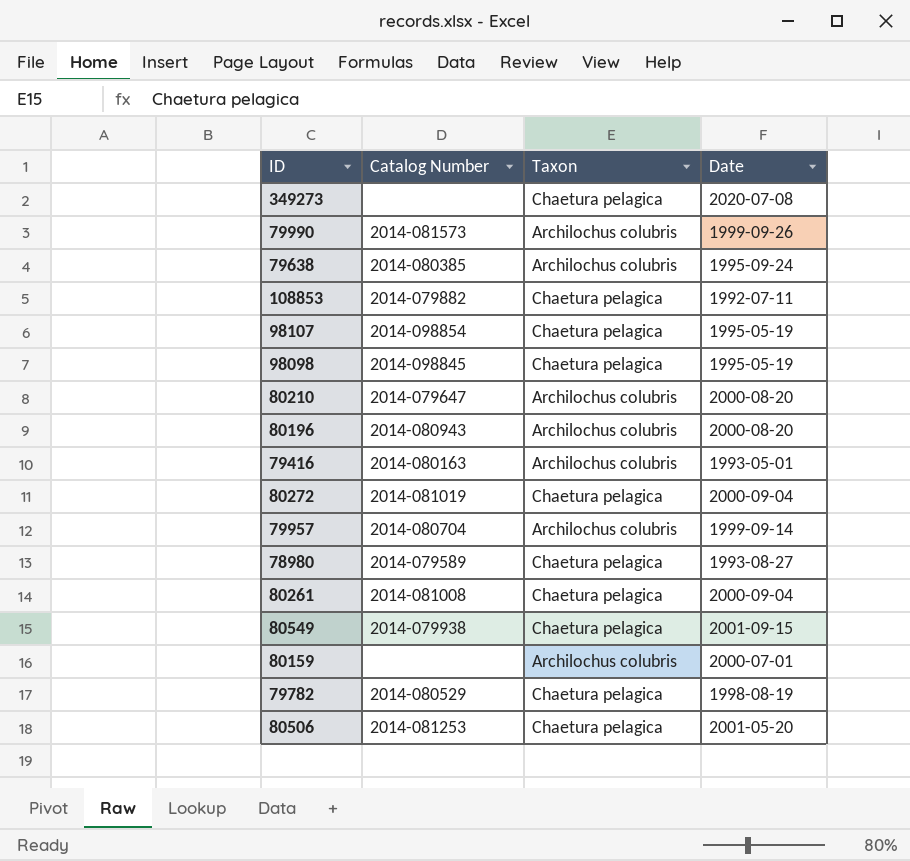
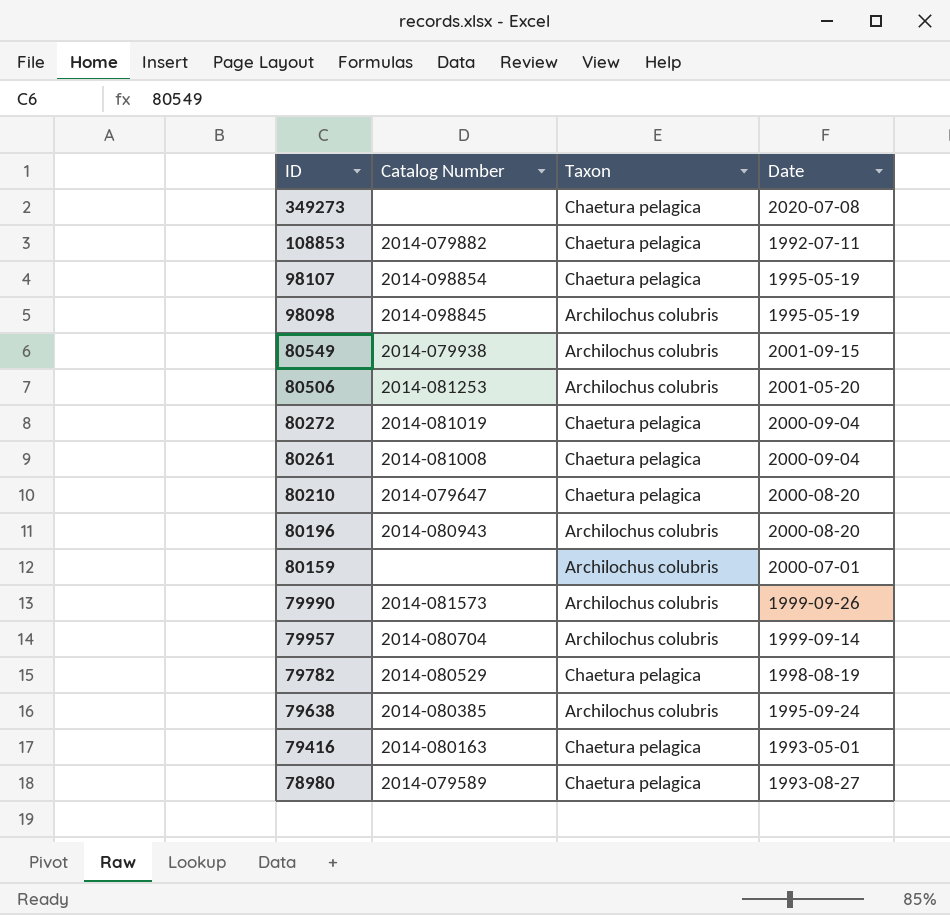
row order: none -> ID descending
98098 | Taxon: Chaetura pelagica -> Archilochus colubris
80549 | Taxon: Chaetura pelagica -> Archilochus colubris
80506 | Taxon: Chaetura pelagica -> Archilochus colubris
80210 | Taxon: Archilochus colubris -> Chaetura pelagica
79416 | Taxon: Archilochus colubris -> Chaetura pelagica

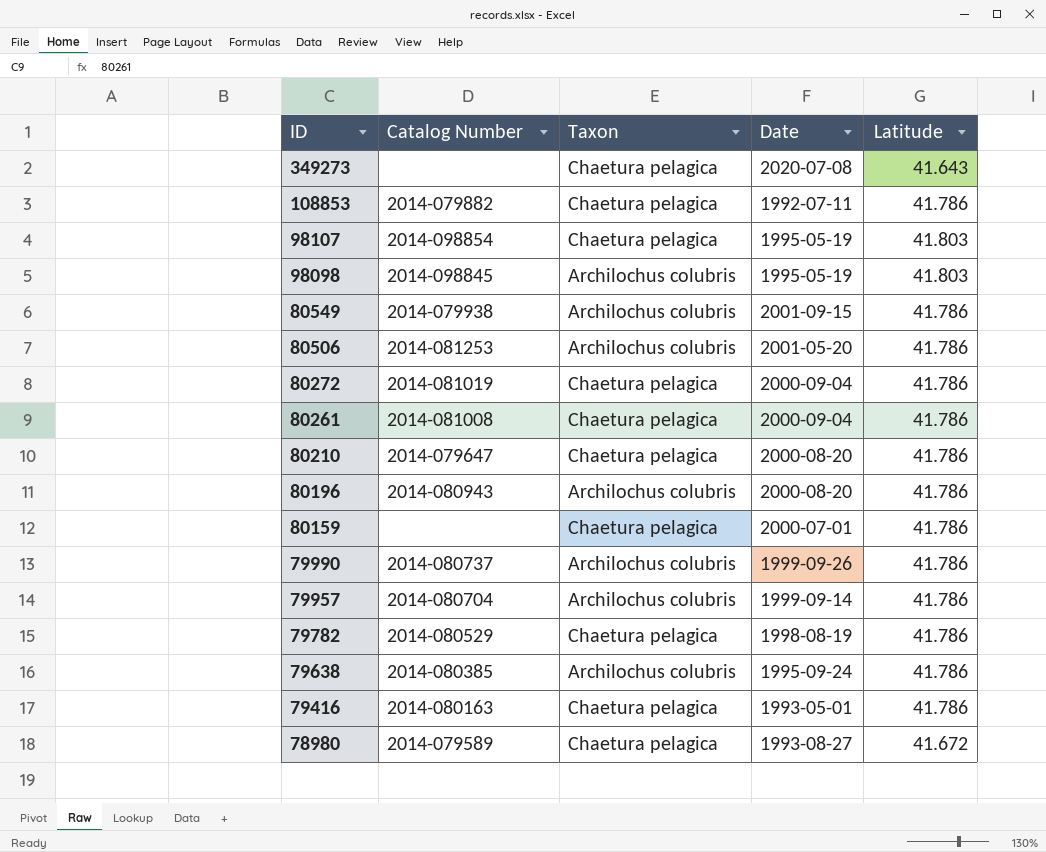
column Latitude | position: none -> 5
80159 | Taxon: Archilochus colubris -> Chaetura pelagica
79990 | Catalog Number: 2014-081573 -> 2014-080737

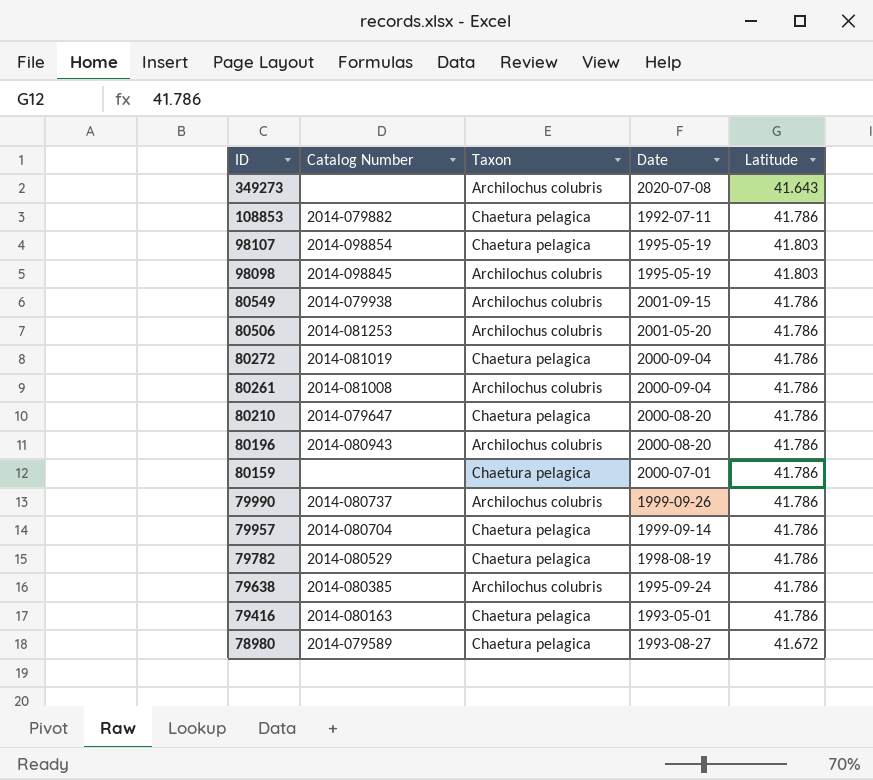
349273 | Taxon: Chaetura pelagica -> Archilochus colubris
80261 | Taxon: Chaetura pelagica -> Archilochus colubris
79957 | Taxon: Archilochus colubris -> Chaetura pelagica

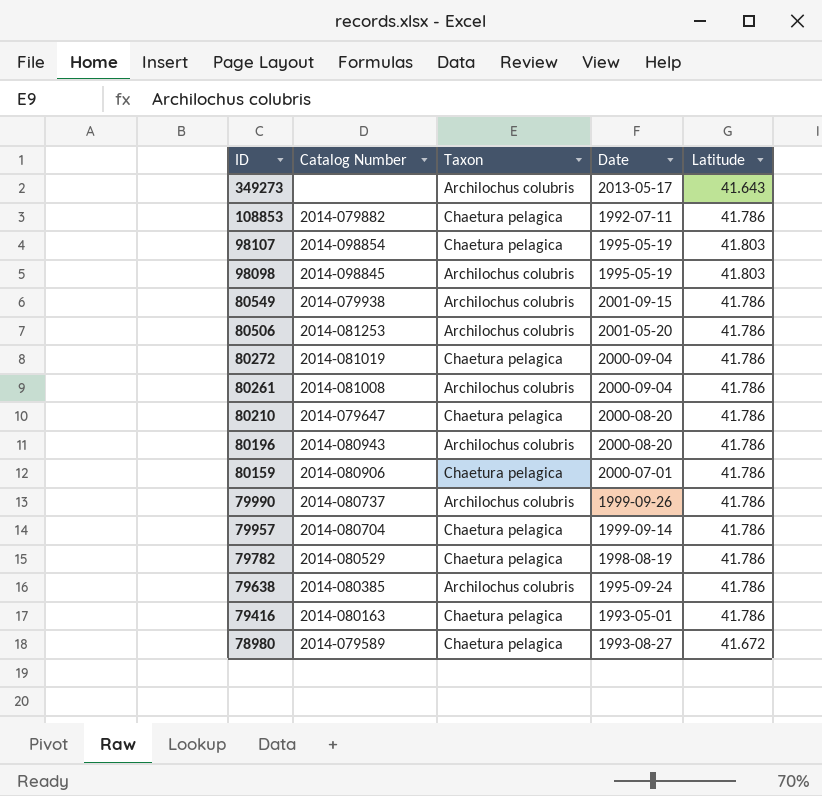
349273 | Date: 2020-07-08 -> 2013-05-17
80159 | Catalog Number: none -> 2014-080906

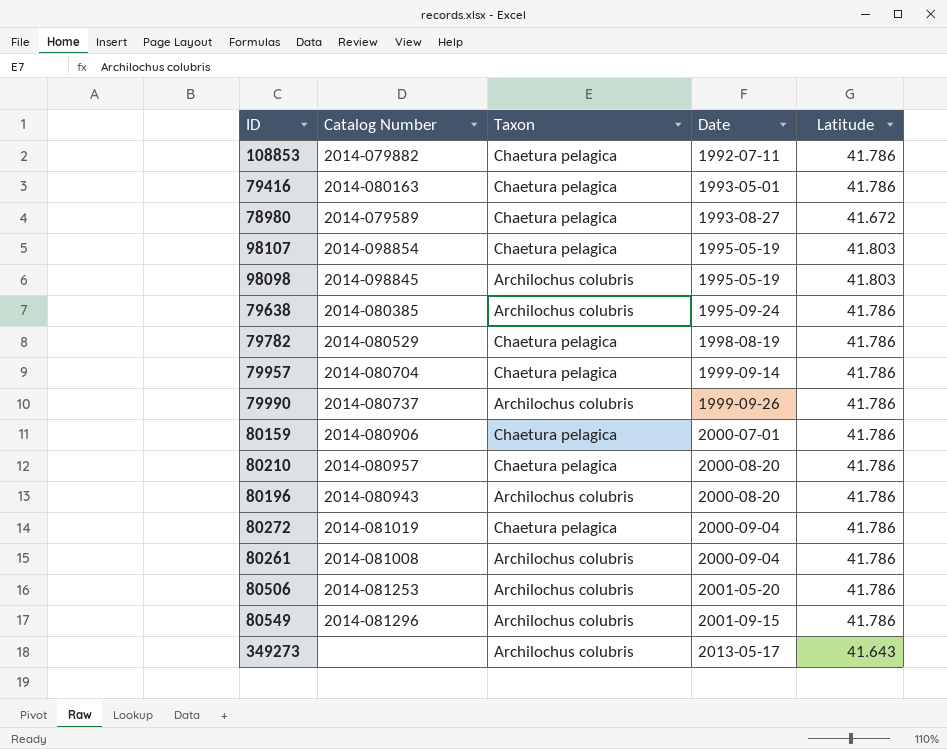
row order: ID descending -> Date ascending
80210 | Catalog Number: 2014-079647 -> 2014-080957
80549 | Catalog Number: 2014-079938 -> 2014-081296

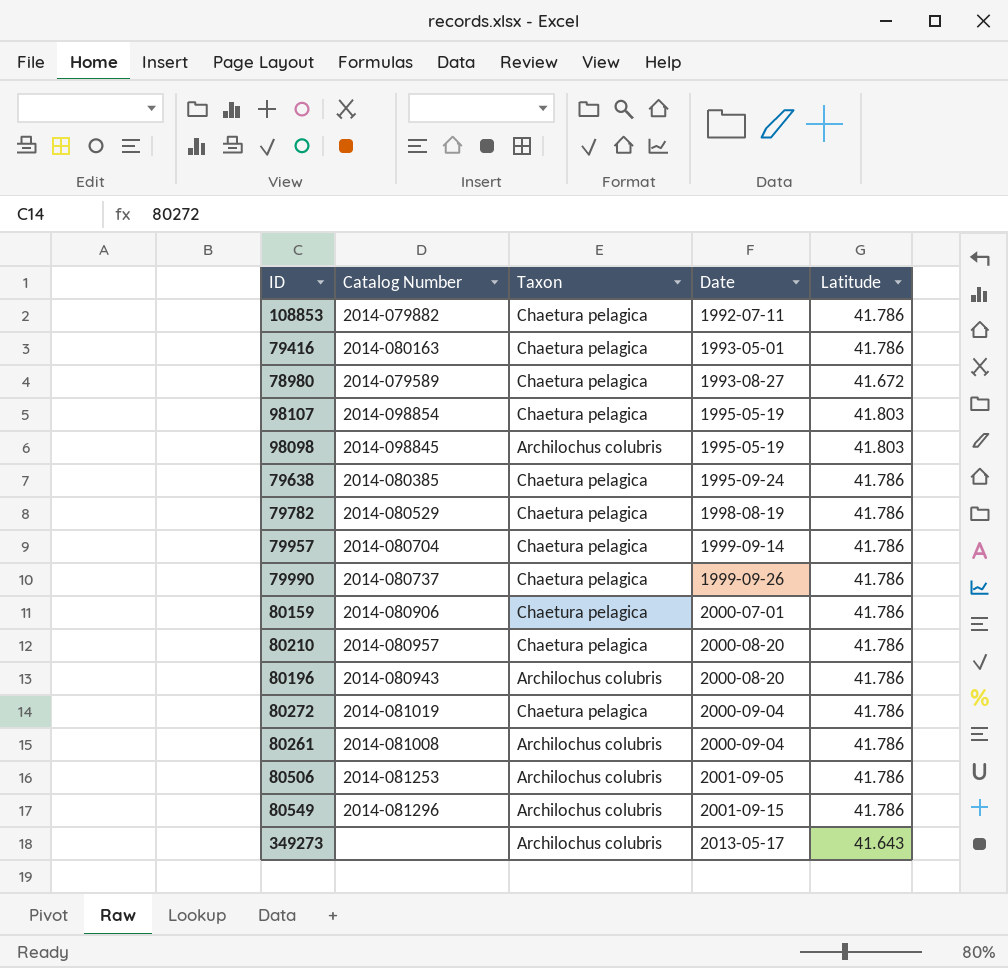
79638 | Taxon: Archilochus colubris -> Chaetura pelagica
79990 | Taxon: Archilochus colubris -> Chaetura pelagica
80506 | Date: 2001-05-20 -> 2001-09-05

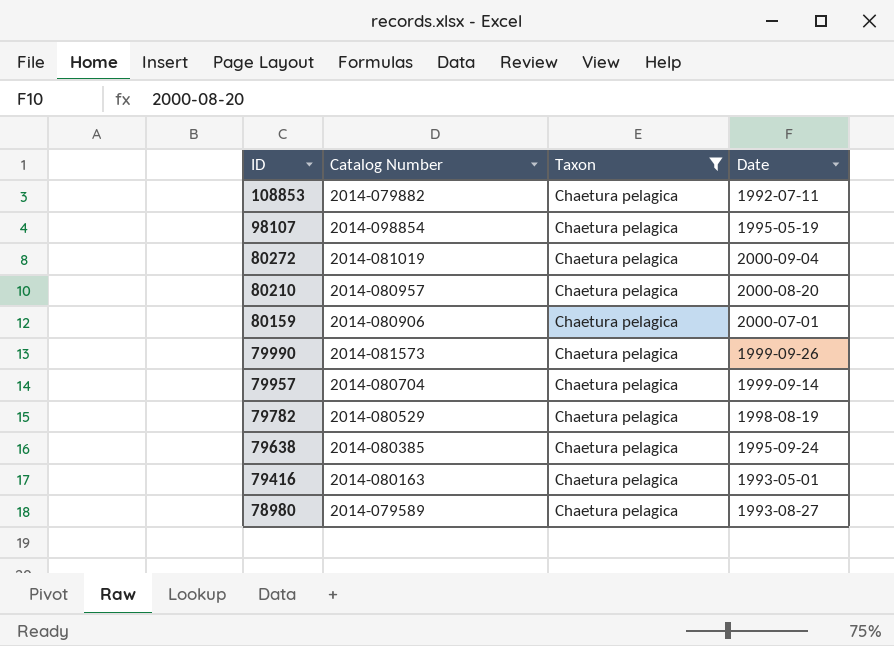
filter: none -> Taxon = Chaetura pelagica
row order: Date ascending -> ID descending
column Latitude | position: 5 -> none
79990 | Catalog Number: 2014-080737 -> 2014-081573

